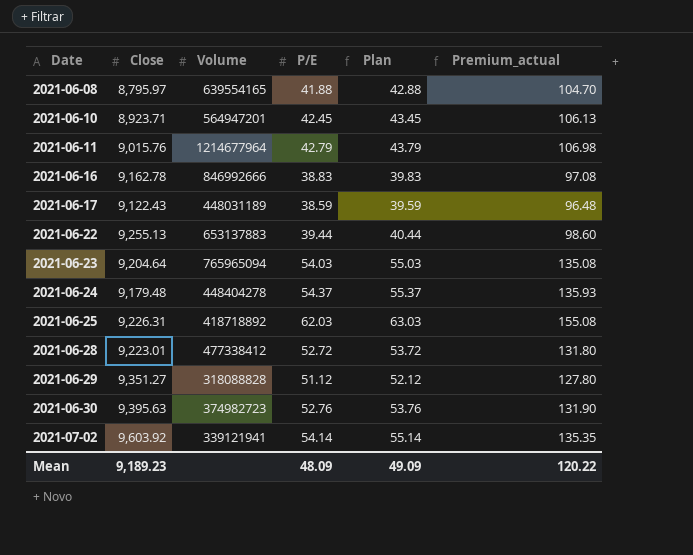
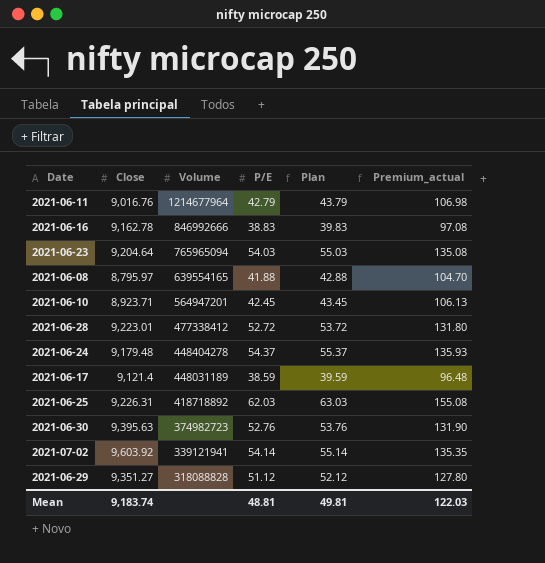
row order: Date ascending -> Volume descending
row 2021-06-22: 9,255.13 | 653137883 | 39.44 | 40.44 | 98.60 -> none
2021-06-11 | Close: 9,015.76 -> 9,016.76
2021-06-17 | Close: 9,122.43 -> 9,121.4
Mean | Close: 9,189.23 -> 9,183.74
Mean | P/E: 48.09 -> 48.81
Mean | Plan: 49.09 -> 49.81
Mean | Premium_actual: 120.22 -> 122.03

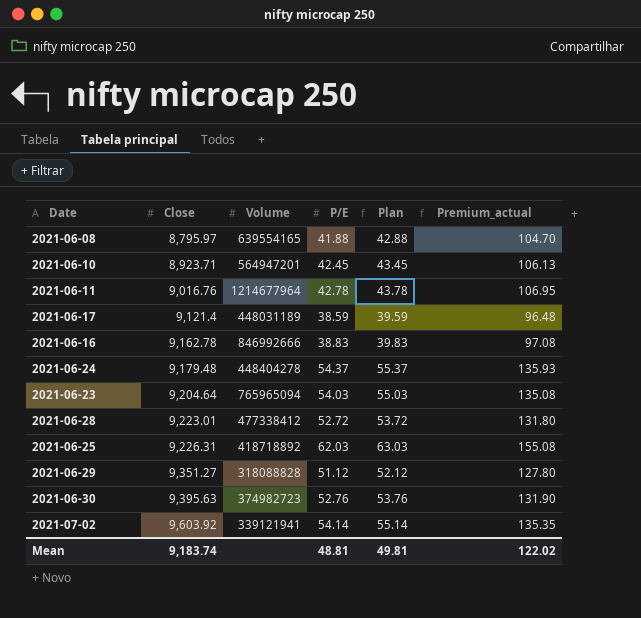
row order: Volume descending -> Close ascending
2021-06-11 | P/E: 42.79 -> 42.78
2021-06-11 | Plan: 43.79 -> 43.78
2021-06-11 | Premium_actual: 106.98 -> 106.95
Mean | Premium_actual: 122.03 -> 122.02

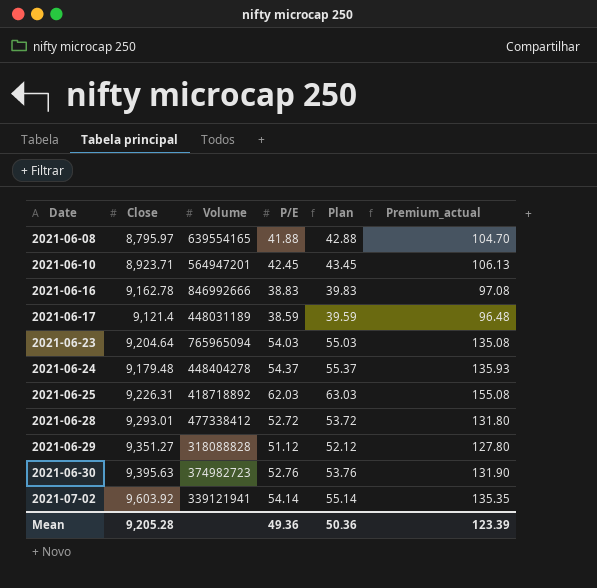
row order: Close ascending -> Date ascending
row 2021-06-11: 9,016.76 | 1214677964 | 42.78 | 43.78 | 106.95 -> none
2021-06-28 | Close: 9,223.01 -> 9,293.01
Mean | Close: 9,183.74 -> 9,205.28
Mean | P/E: 48.81 -> 49.36
Mean | Plan: 49.81 -> 50.36
Mean | Premium_actual: 122.02 -> 123.39

